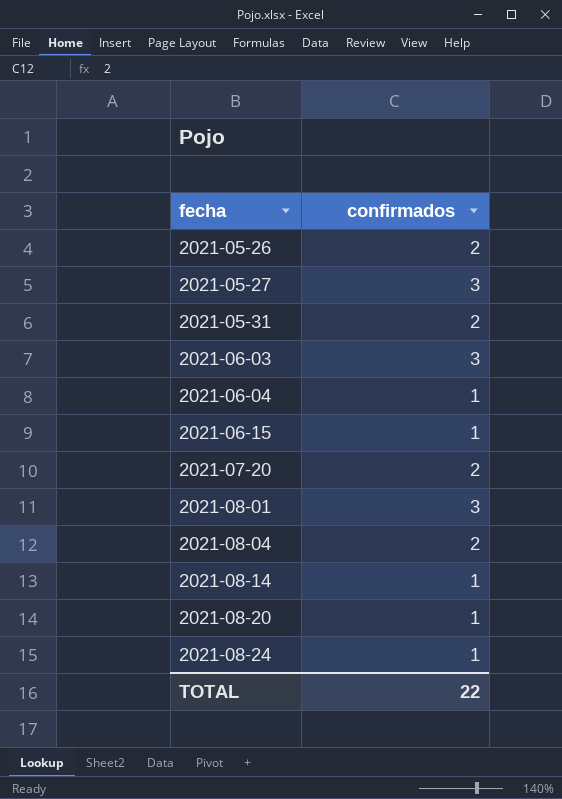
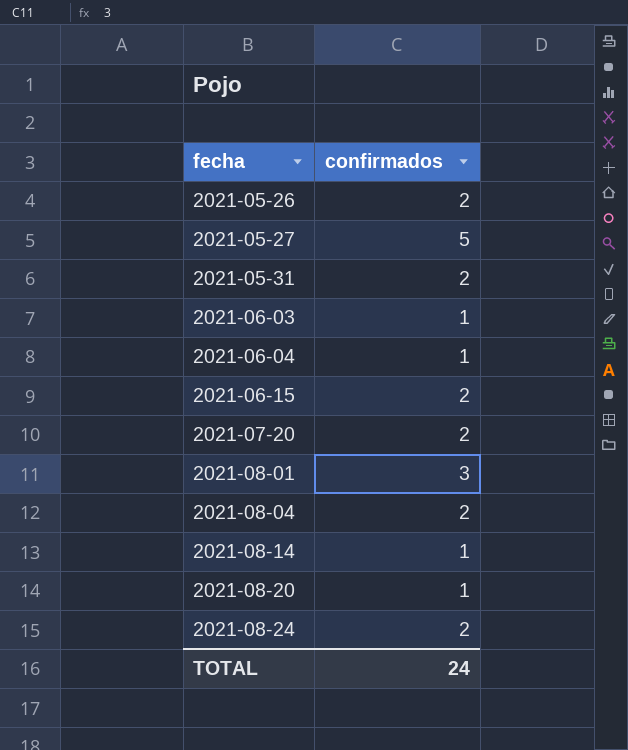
2021-05-27 | confirmados: 3 -> 5
2021-06-03 | confirmados: 3 -> 1
2021-06-15 | confirmados: 1 -> 2
2021-08-24 | confirmados: 1 -> 2
TOTAL | confirmados: 22 -> 24

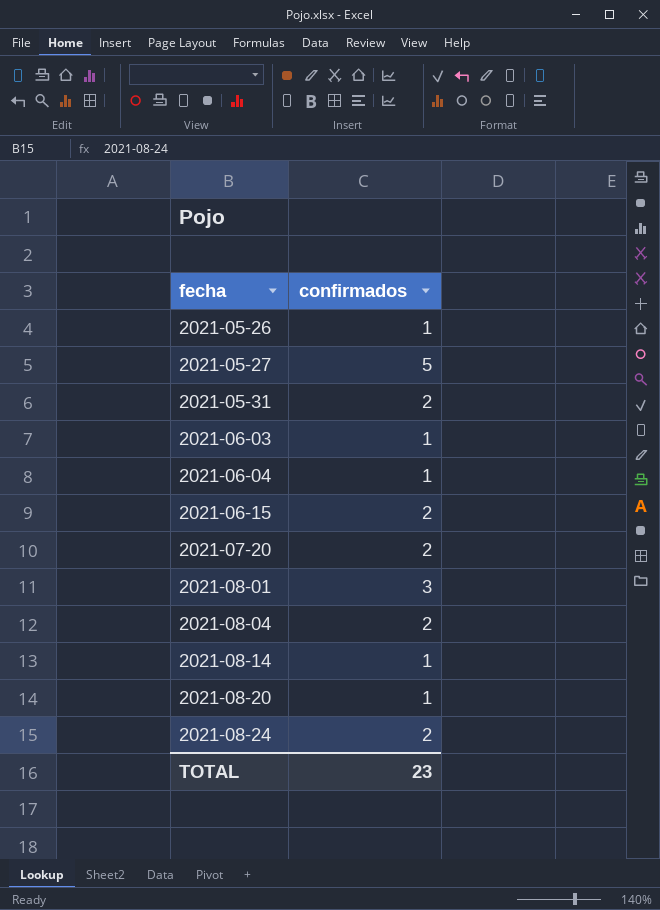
2021-05-26 | confirmados: 2 -> 1
TOTAL | confirmados: 24 -> 23

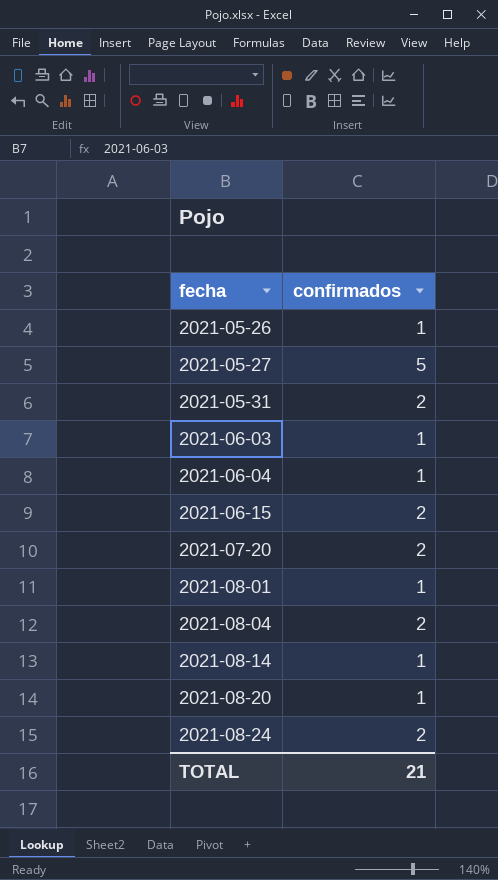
2021-08-01 | confirmados: 3 -> 1
TOTAL | confirmados: 23 -> 21

